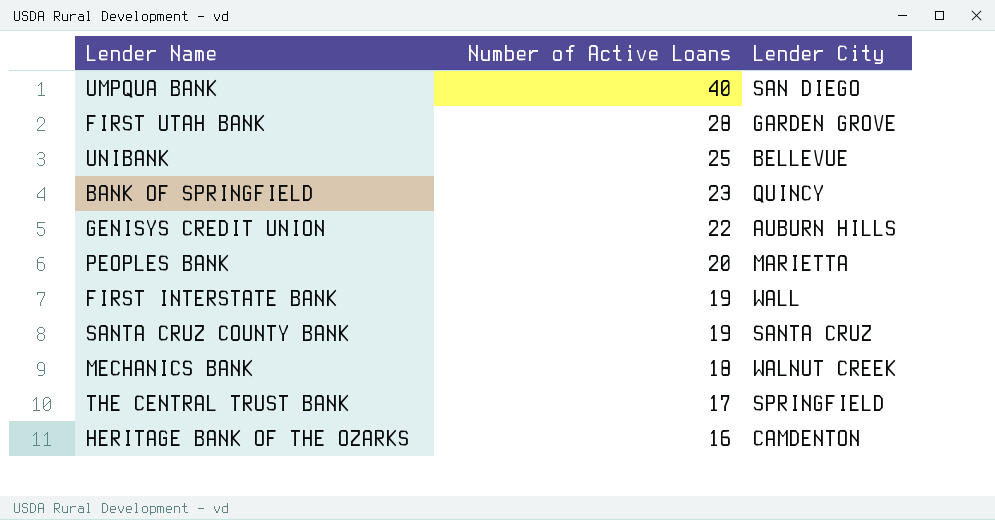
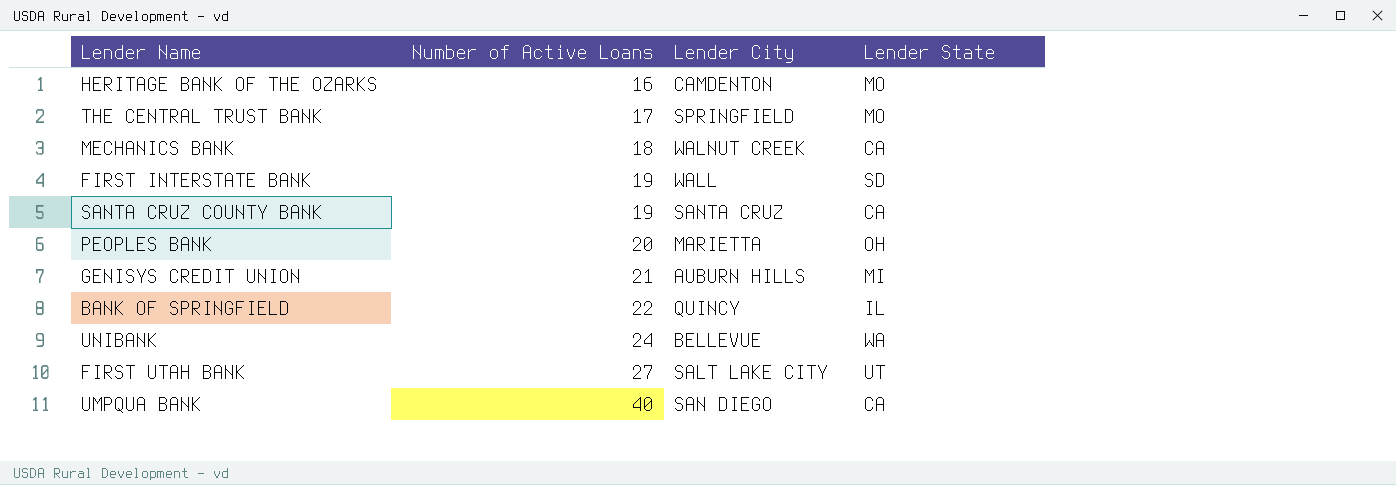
row order: Number of Active Loans descending -> Number of Active Loans ascending
column Lender State | position: none -> 4
GENISYS CREDIT UNION | Number of Active Loans: 22 -> 21
BANK OF SPRINGFIELD | Number of Active Loans: 23 -> 22
UNIBANK | Number of Active Loans: 25 -> 24
FIRST UTAH BANK | Number of Active Loans: 28 -> 27
FIRST UTAH BANK | Lender City: GARDEN GROVE -> SALT LAKE CITY

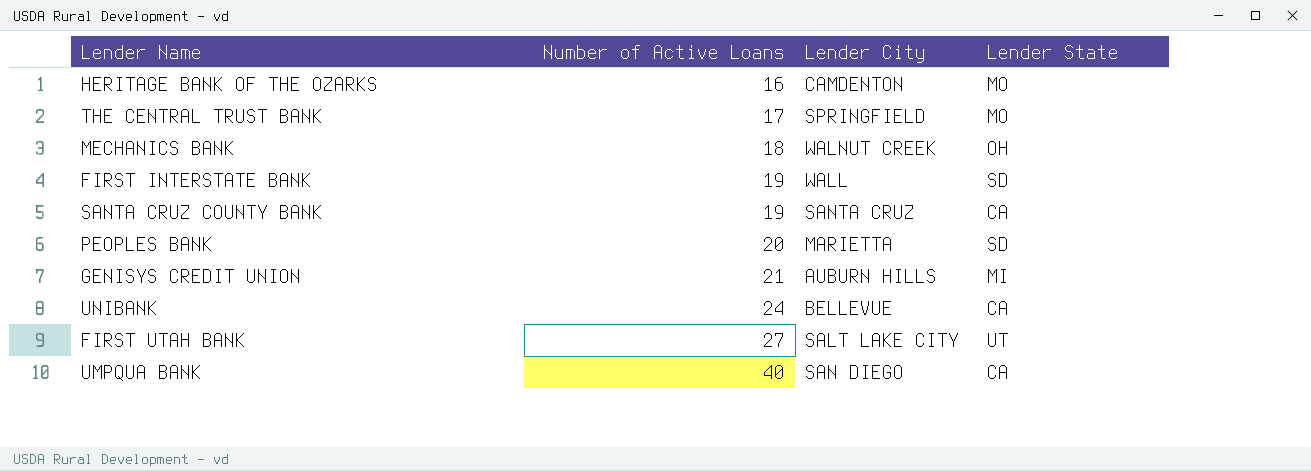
row BANK OF SPRINGFIELD: 22 | QUINCY | IL -> none
MECHANICS BANK | Lender State: CA -> OH
PEOPLES BANK | Lender State: OH -> SD
UNIBANK | Lender State: WA -> CA

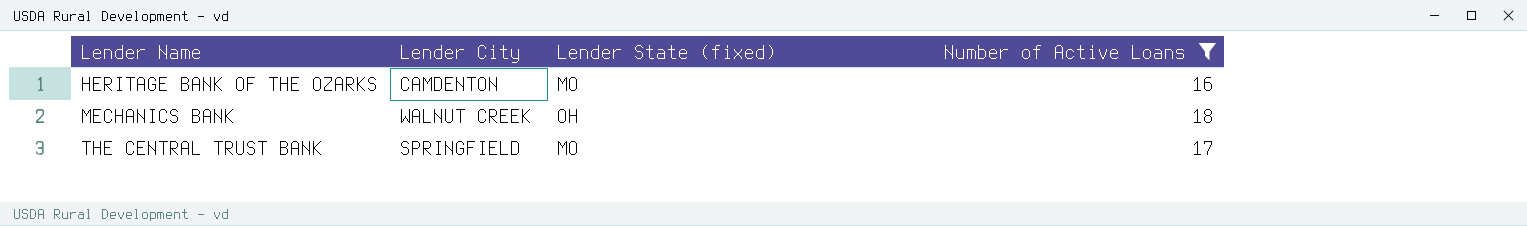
filter: none -> Number of Active Loans <= 18
row order: Number of Active Loans ascending -> Lender Name ascending
column name: Lender State -> Lender State (fixed)
column Number of Active Loans | position: 2 -> 4

